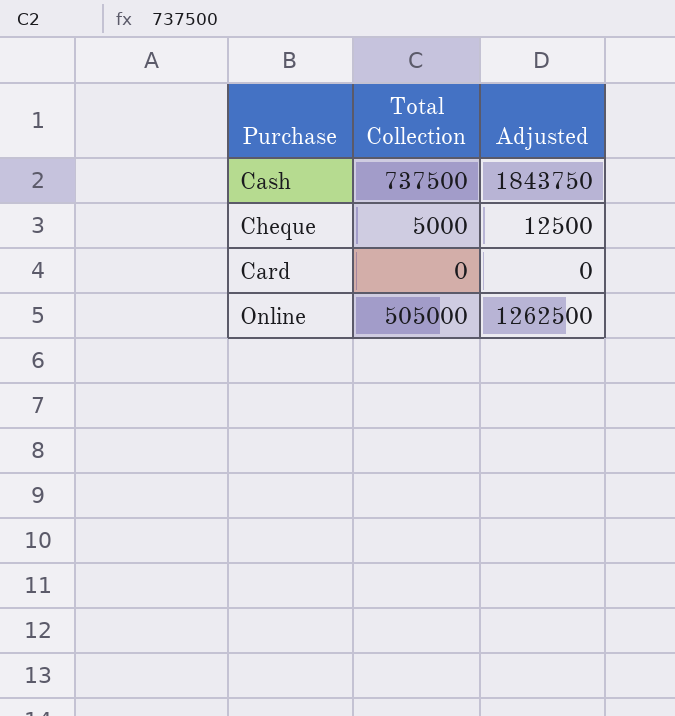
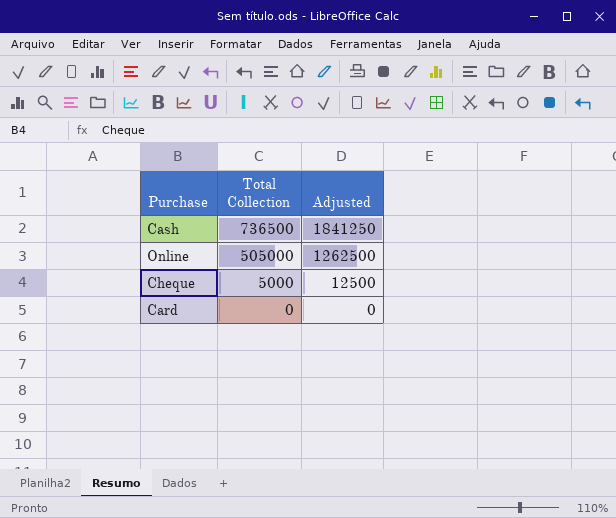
row order: none -> Total Collection descending
Cash | Total Collection: 737500 -> 736500
Cash | Adjusted: 1843750 -> 1841250

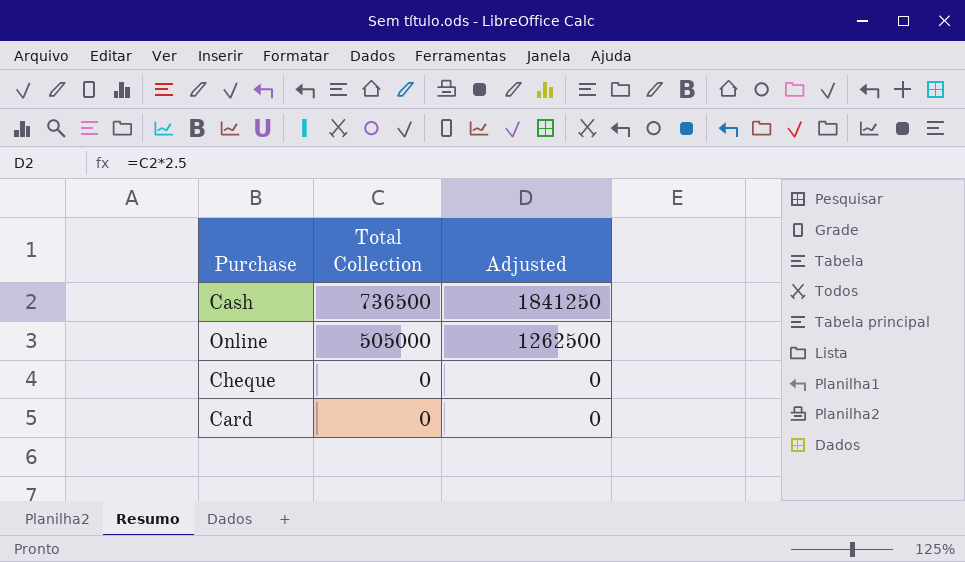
Cheque | Total Collection: 5000 -> 0
Cheque | Adjusted: 12500 -> 0

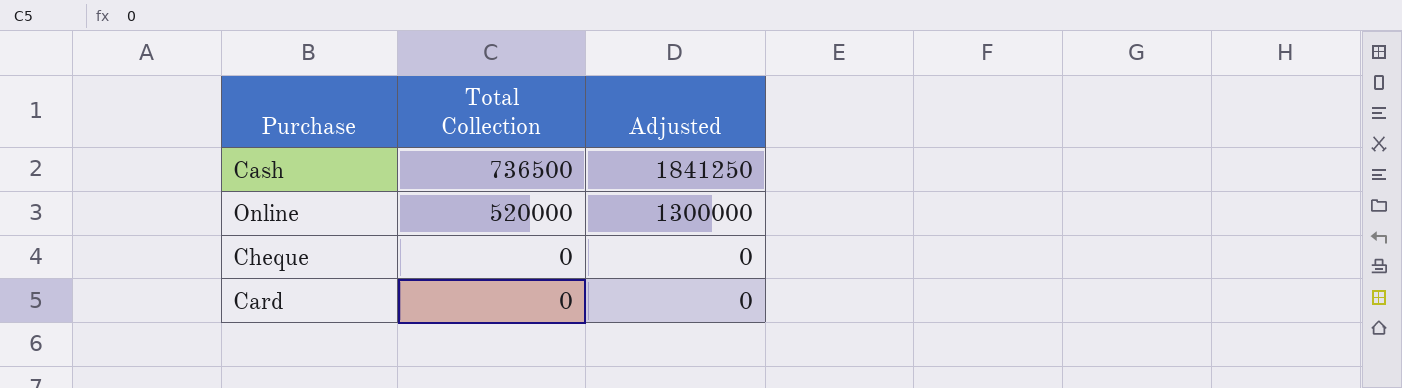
Online | Total Collection: 505000 -> 520000
Online | Adjusted: 1262500 -> 1300000

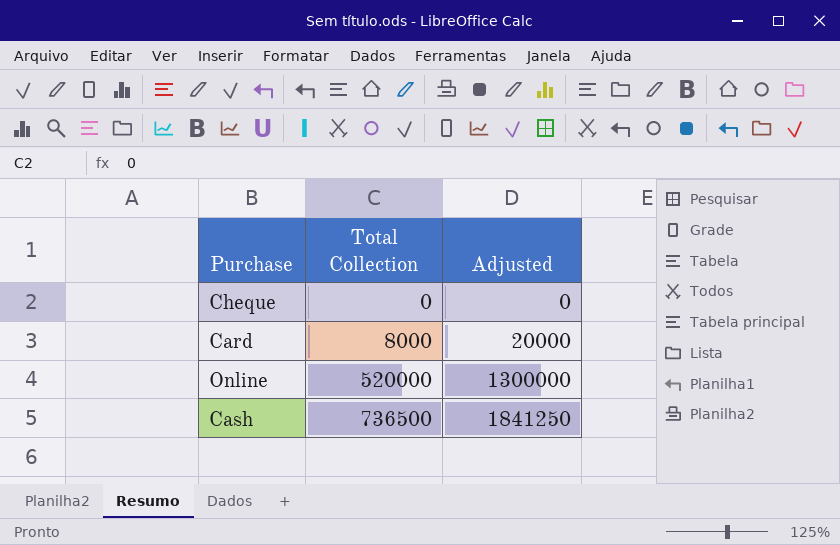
row order: Total Collection descending -> Total Collection ascending
Card | Total Collection: 0 -> 8000
Card | Adjusted: 0 -> 20000

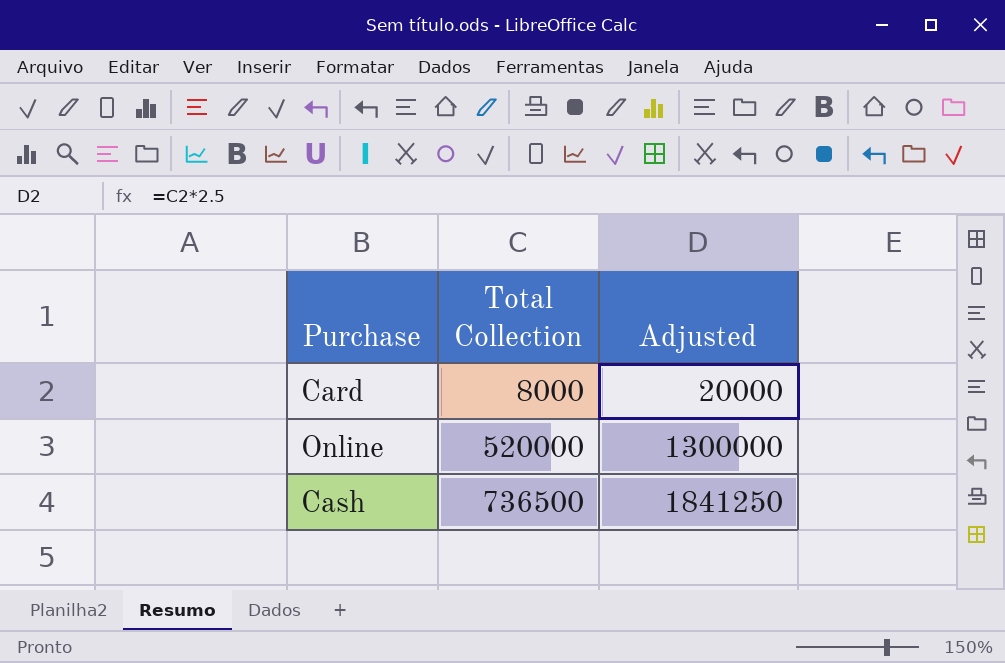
row Cheque: 0 | 0 -> none

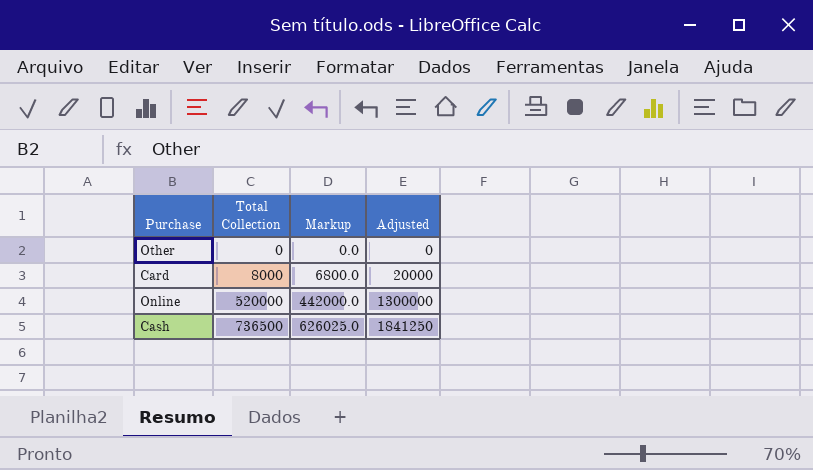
column Markup | formula: none -> [Total Collection] * 0.85
row Other: none -> 0 | 0.0 | 0

